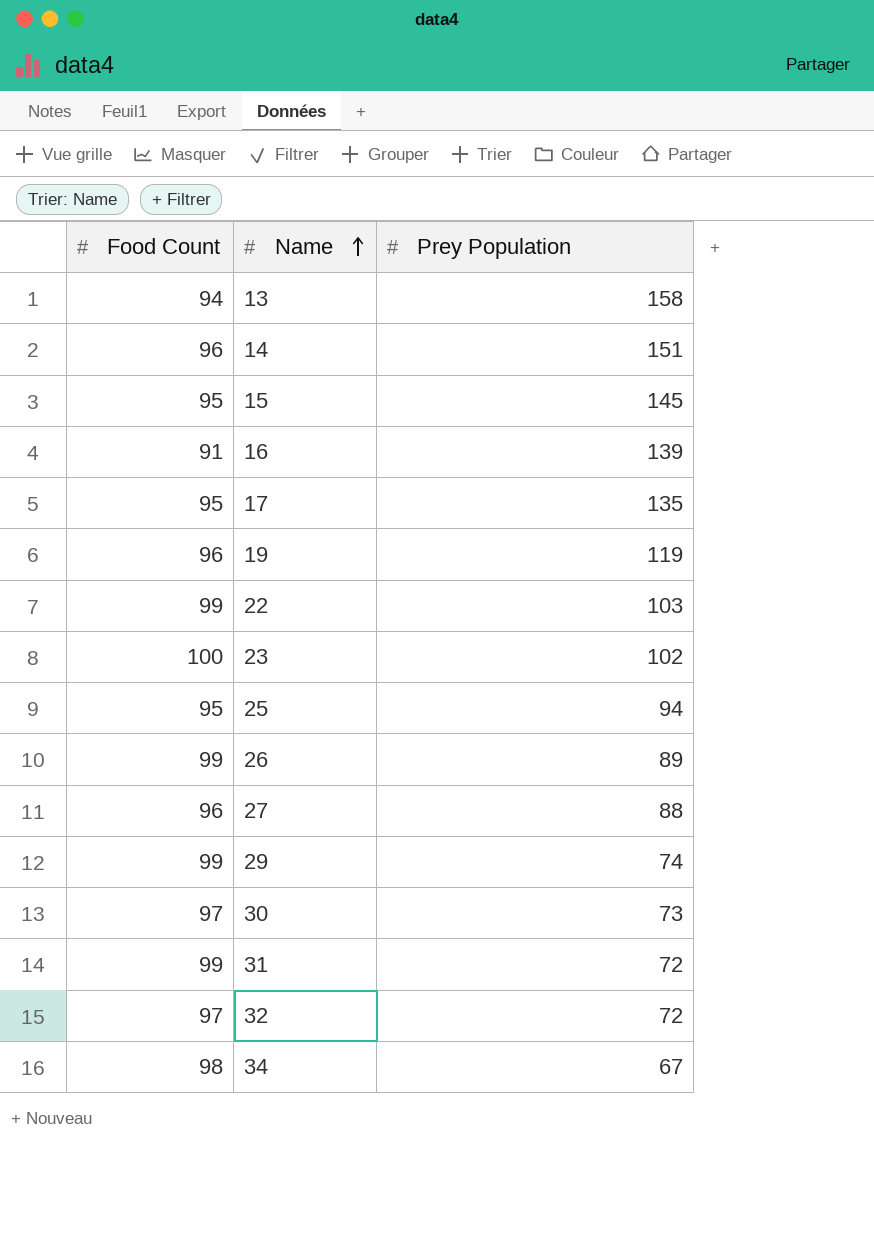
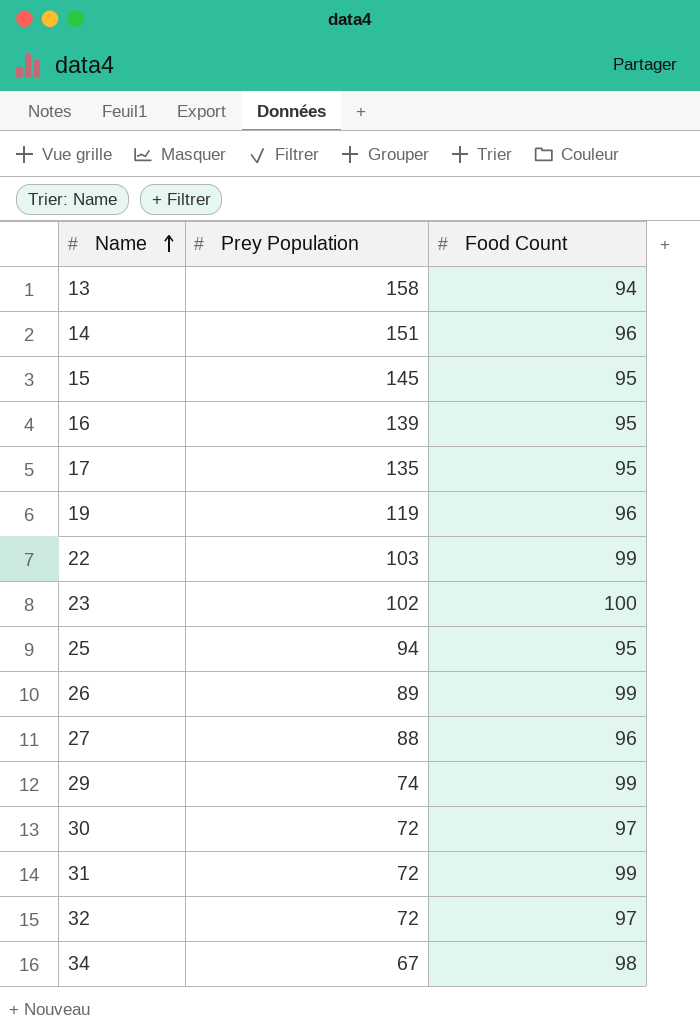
column Food Count | position: 1 -> 3
16 | Food Count: 91 -> 95
30 | Prey Population: 73 -> 72

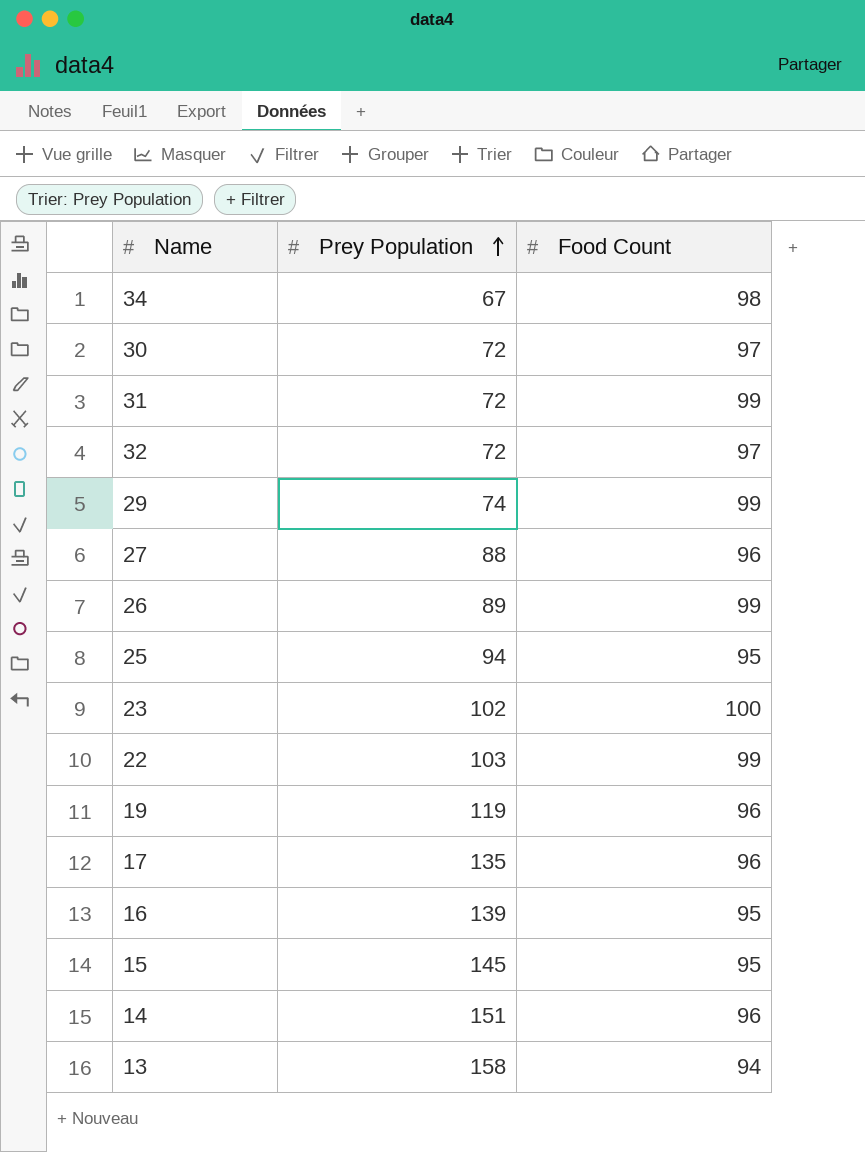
row order: Name ascending -> Prey Population ascending
17 | Food Count: 95 -> 96

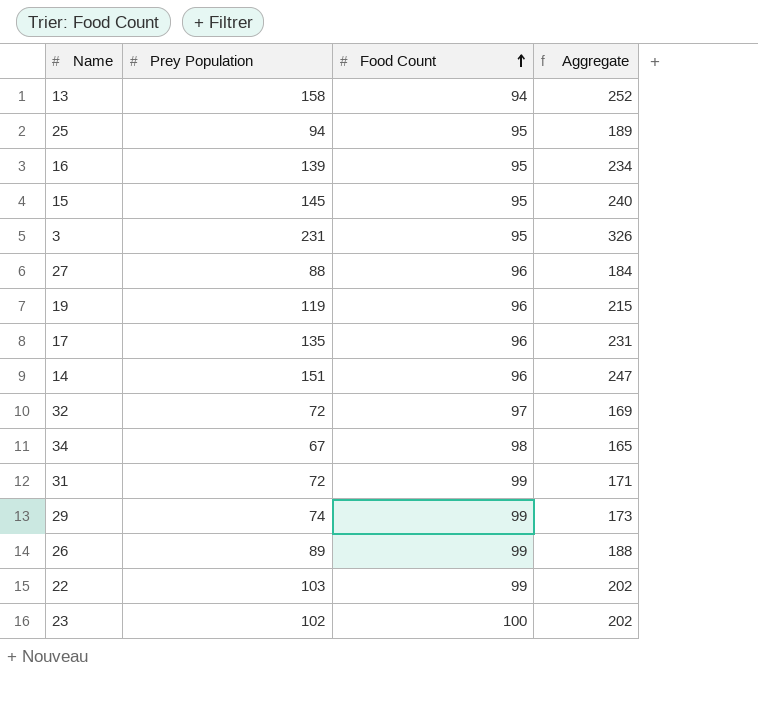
row order: Prey Population ascending -> Food Count ascending
column Aggregate | formula: none -> [Prey Population] + [Food Count]
row 30: 72 | 97 -> none
row 3: none -> 231 | 95 | 326

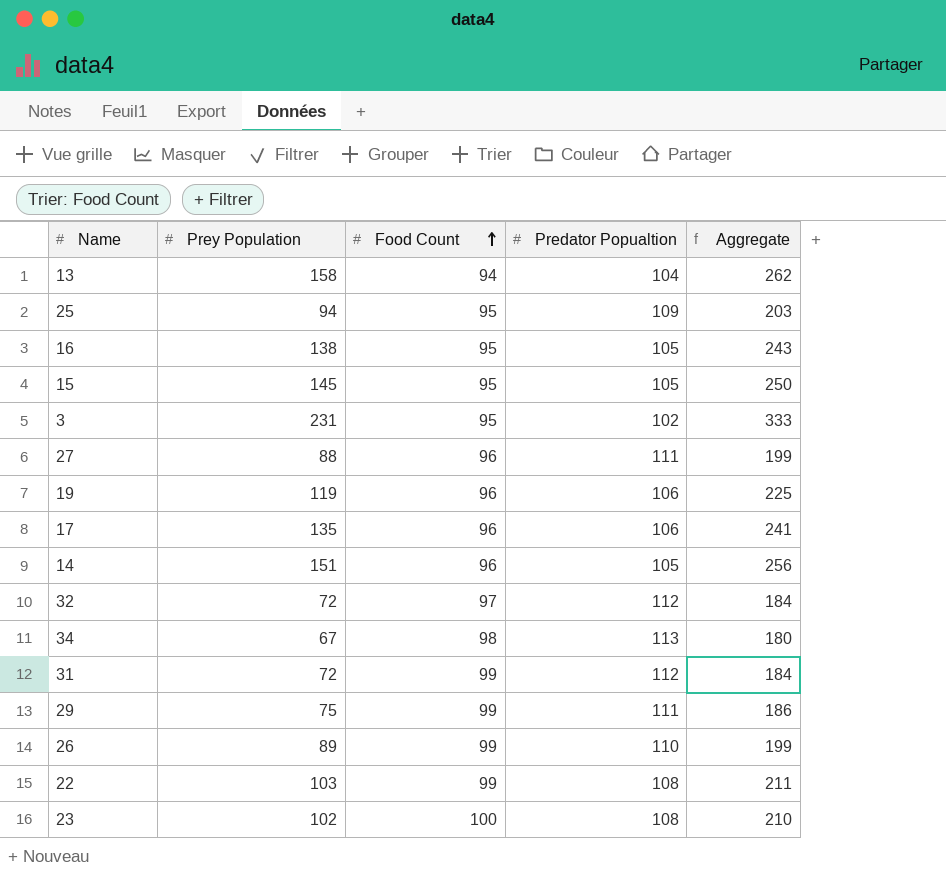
column Predator Popualtion | position: none -> 4
column Aggregate | formula: [Prey Population] + [Food Count] -> [Prey Population] + [Predator Popualtion]
16 | Prey Population: 139 -> 138
29 | Prey Population: 74 -> 75

